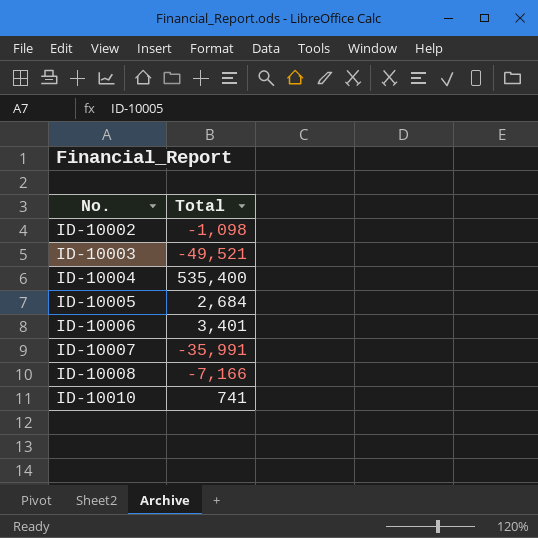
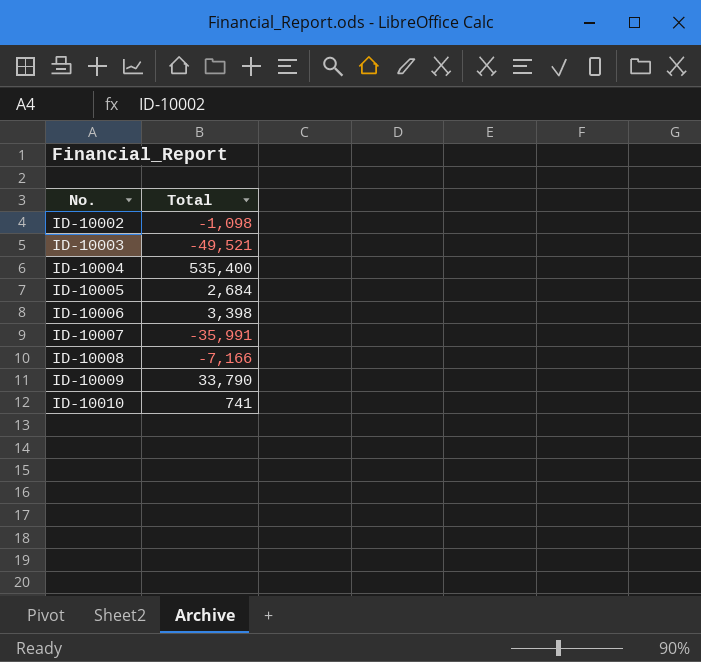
ID-10006 | Total: 3,401 -> 3,398
row ID-10009: none -> 33,790

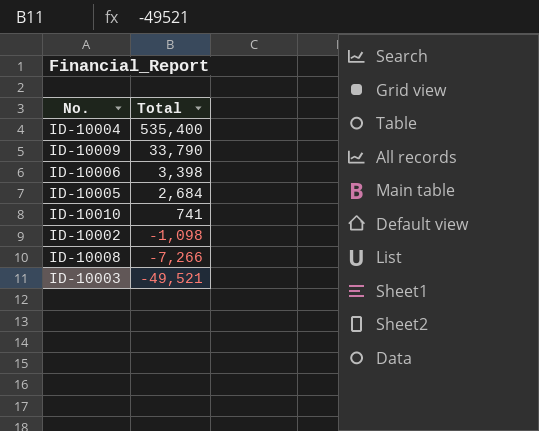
row order: No. ascending -> Total descending
row ID-10007: -35,991 -> none
ID-10008 | Total: -7,166 -> -7,266

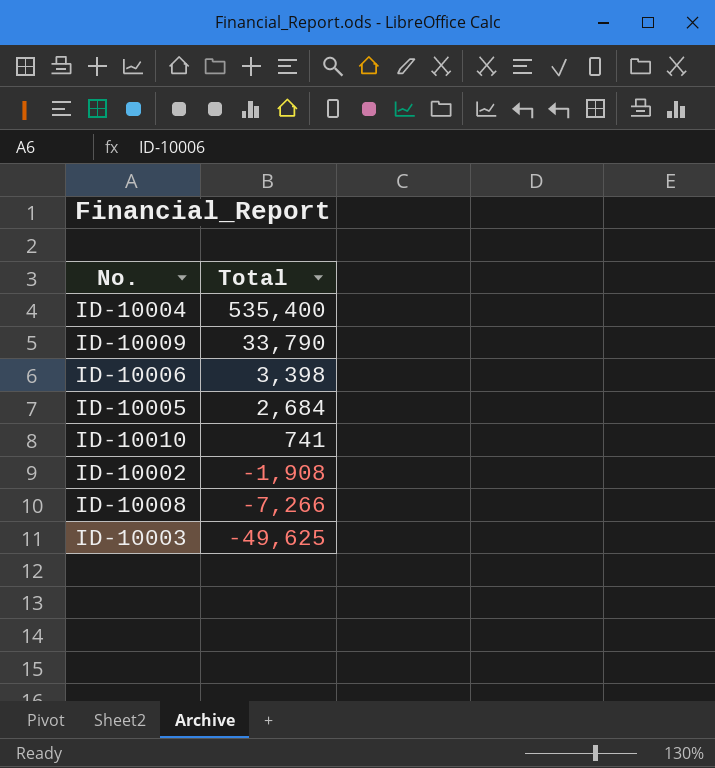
ID-10002 | Total: -1,098 -> -1,908
ID-10003 | Total: -49,521 -> -49,625

